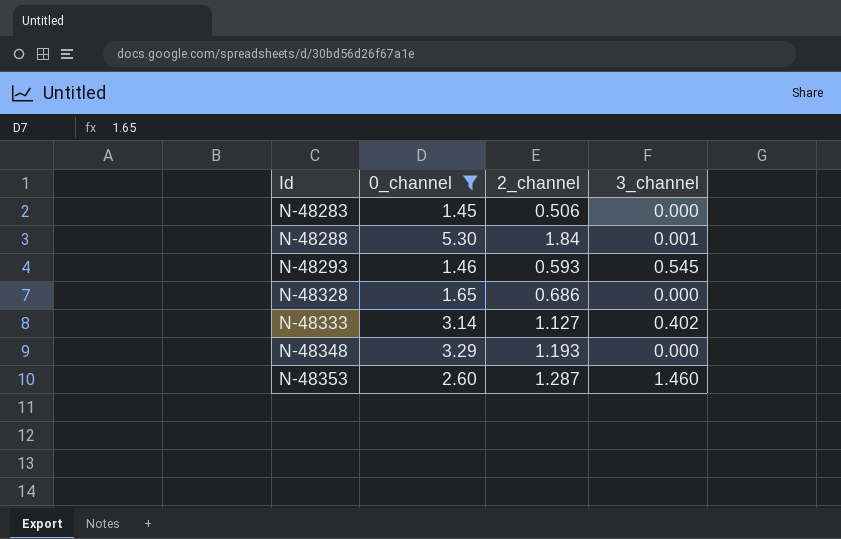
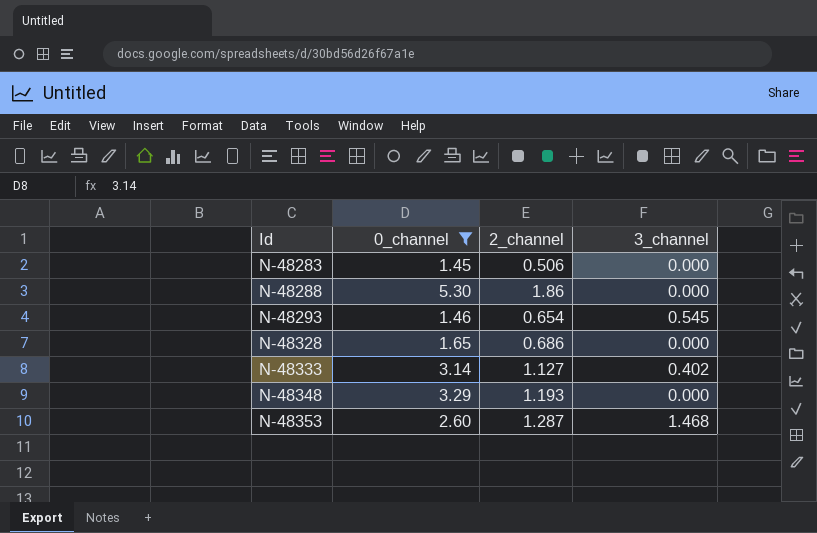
N-48288 | 2_channel: 1.84 -> 1.86
N-48288 | 3_channel: 0.001 -> 0.000
N-48293 | 2_channel: 0.593 -> 0.654
N-48353 | 3_channel: 1.460 -> 1.468

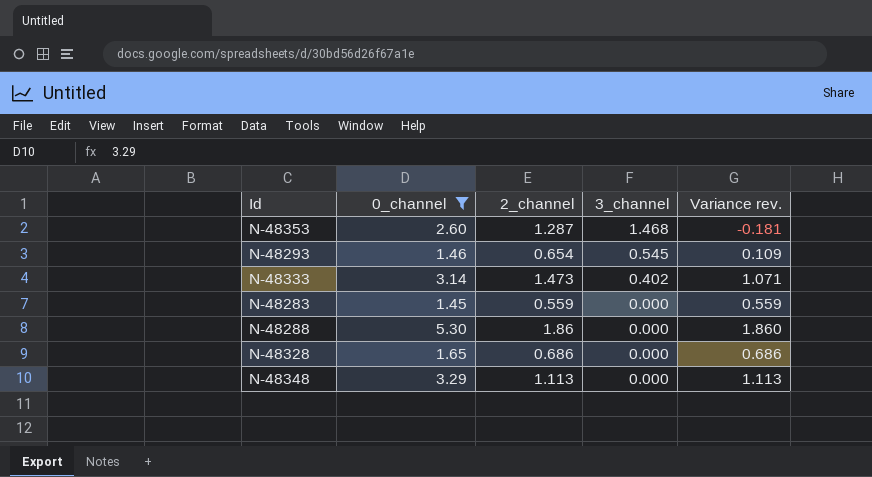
row order: Id ascending -> 3_channel descending
column Variance rev. | formula: none -> [2_channel] - [3_channel]
N-48333 | 2_channel: 1.127 -> 1.473
N-48283 | 2_channel: 0.506 -> 0.559
N-48348 | 2_channel: 1.193 -> 1.113

